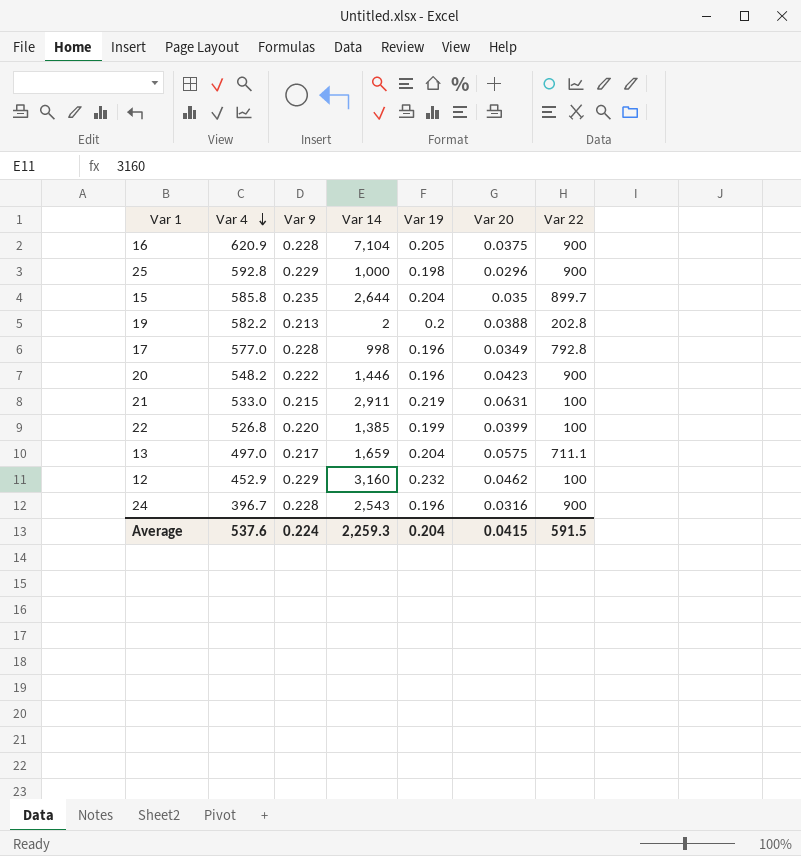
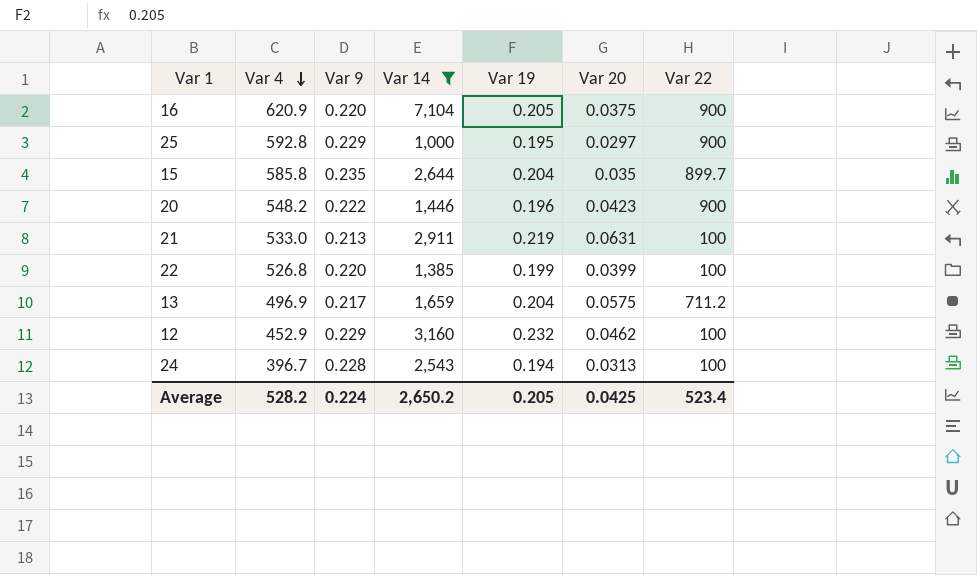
filter: none -> Var 14 >= 1,000
16 | Var 9: 0.228 -> 0.220
25 | Var 19: 0.198 -> 0.195
25 | Var 20: 0.0296 -> 0.0297
21 | Var 9: 0.215 -> 0.213
13 | Var 4: 497.0 -> 496.9
13 | Var 22: 711.1 -> 711.2
24 | Var 19: 0.196 -> 0.194
24 | Var 20: 0.0316 -> 0.0313
24 | Var 22: 900 -> 100
Average | Var 4: 537.6 -> 528.2
Average | Var 14: 2,259.3 -> 2,650.2
Average | Var 19: 0.204 -> 0.205
Average | Var 20: 0.0415 -> 0.0425
Average | Var 22: 591.5 -> 523.4

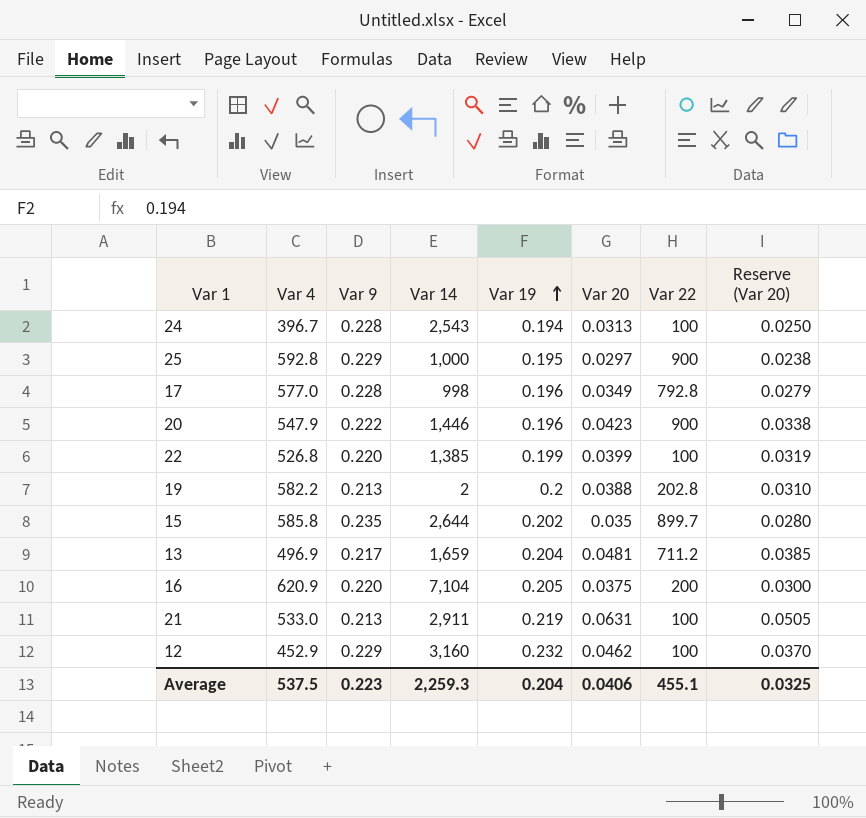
filter: Var 14 >= 1,000 -> none
row order: Var 4 descending -> Var 19 ascending
column Reserve (Var 20) | formula: none -> [Var 20] * 0.8
20 | Var 4: 548.2 -> 547.9
15 | Var 19: 0.204 -> 0.202
13 | Var 20: 0.0575 -> 0.0481
16 | Var 22: 900 -> 200
Average | Var 4: 528.2 -> 537.5
Average | Var 9: 0.224 -> 0.223
Average | Var 14: 2,650.2 -> 2,259.3
Average | Var 19: 0.205 -> 0.204
Average | Var 20: 0.0425 -> 0.0406
Average | Var 22: 523.4 -> 455.1

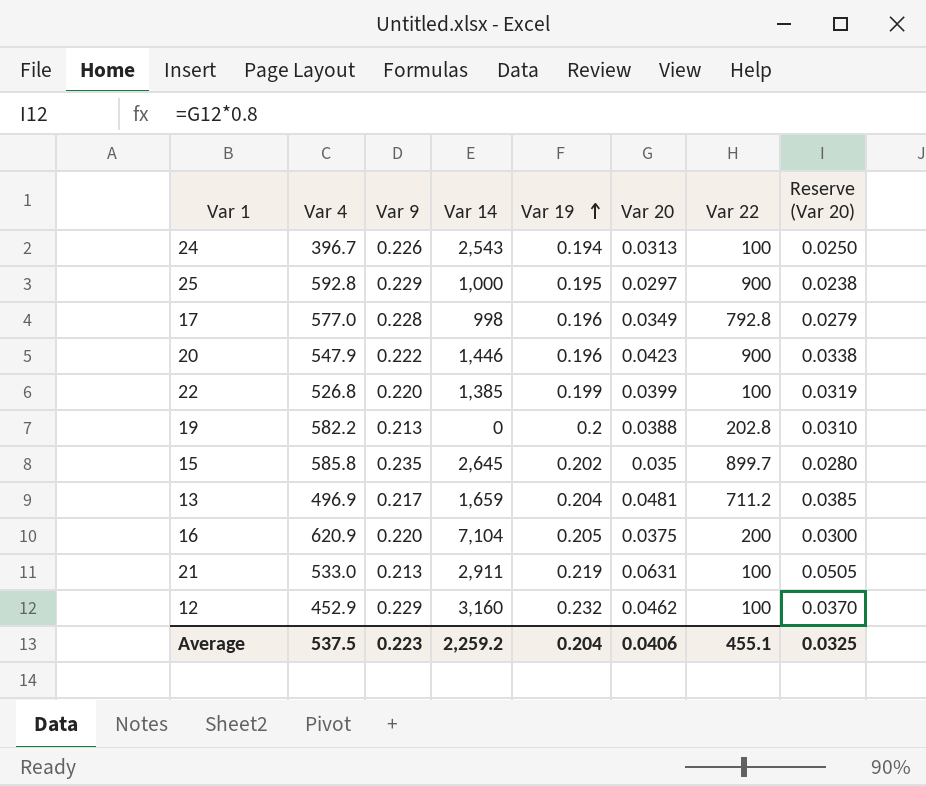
24 | Var 9: 0.228 -> 0.226
19 | Var 14: 2 -> 0
15 | Var 14: 2,644 -> 2,645
Average | Var 14: 2,259.3 -> 2,259.2

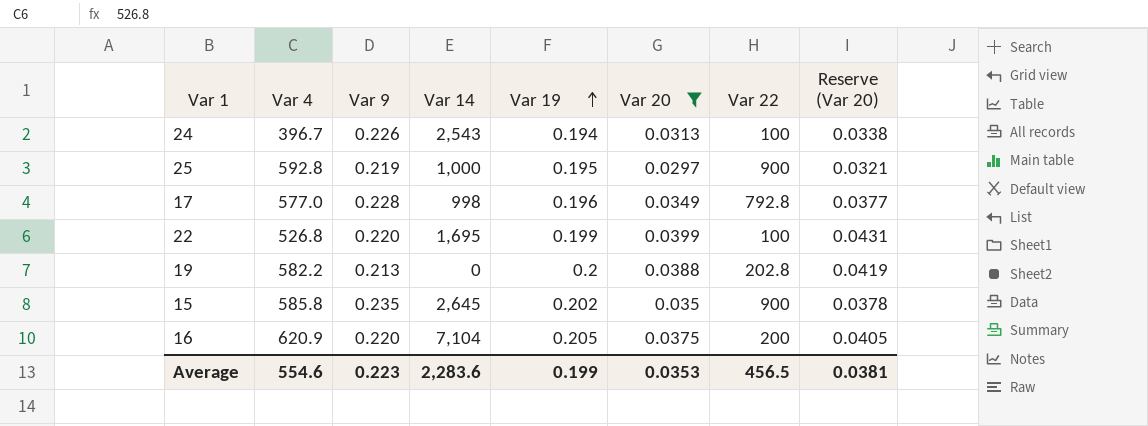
filter: none -> Var 20 <= 0.0399
column Reserve (Var 20) | formula: [Var 20] * 0.8 -> [Var 20] * 1.08
25 | Var 9: 0.229 -> 0.219
22 | Var 14: 1,385 -> 1,695
15 | Var 22: 899.7 -> 900
Average | Var 4: 537.5 -> 554.6
Average | Var 14: 2,259.2 -> 2,283.6
Average | Var 19: 0.204 -> 0.199
Average | Var 20: 0.0406 -> 0.0353
Average | Var 22: 455.1 -> 456.5
Average | Reserve (Var 20): 0.0325 -> 0.0381

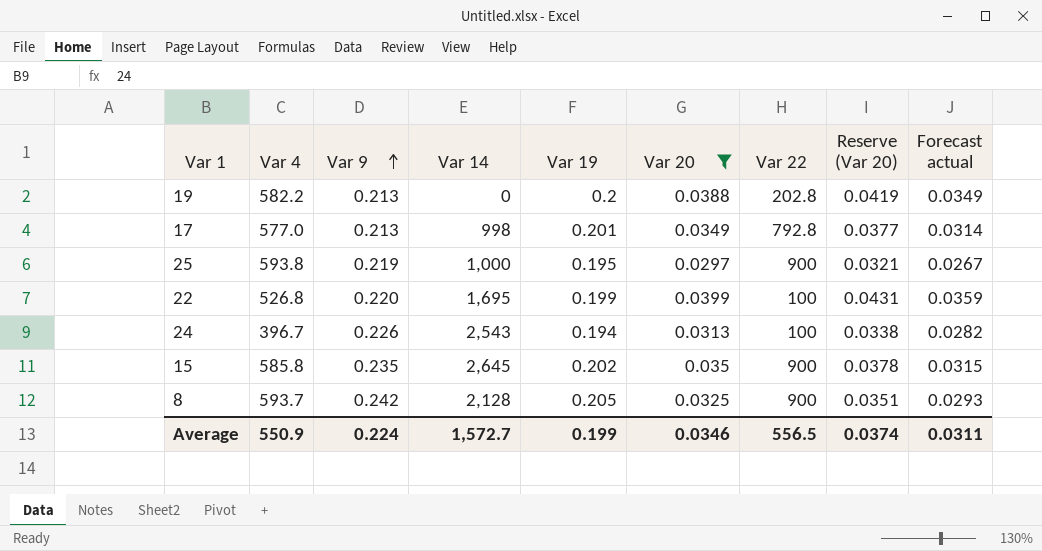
row order: Var 19 ascending -> Var 9 ascending
column Forecast actual | formula: none -> [Var 20] * 0.9
row 16: 620.9 | 0.220 | 7,104 | 0.205 | 0.0375 | 200 | 0.0405 -> none
17 | Var 9: 0.228 -> 0.213
17 | Var 19: 0.196 -> 0.201
25 | Var 4: 592.8 -> 593.8
row 8: none -> 593.7 | 0.242 | 2,128 | 0.205 | 0.0325 | 900 | 0.0351 | 0.0293
Average | Var 4: 554.6 -> 550.9
Average | Var 9: 0.223 -> 0.224
Average | Var 14: 2,283.6 -> 1,572.7
Average | Var 20: 0.0353 -> 0.0346
Average | Var 22: 456.5 -> 556.5
Average | Reserve (Var 20): 0.0381 -> 0.0374

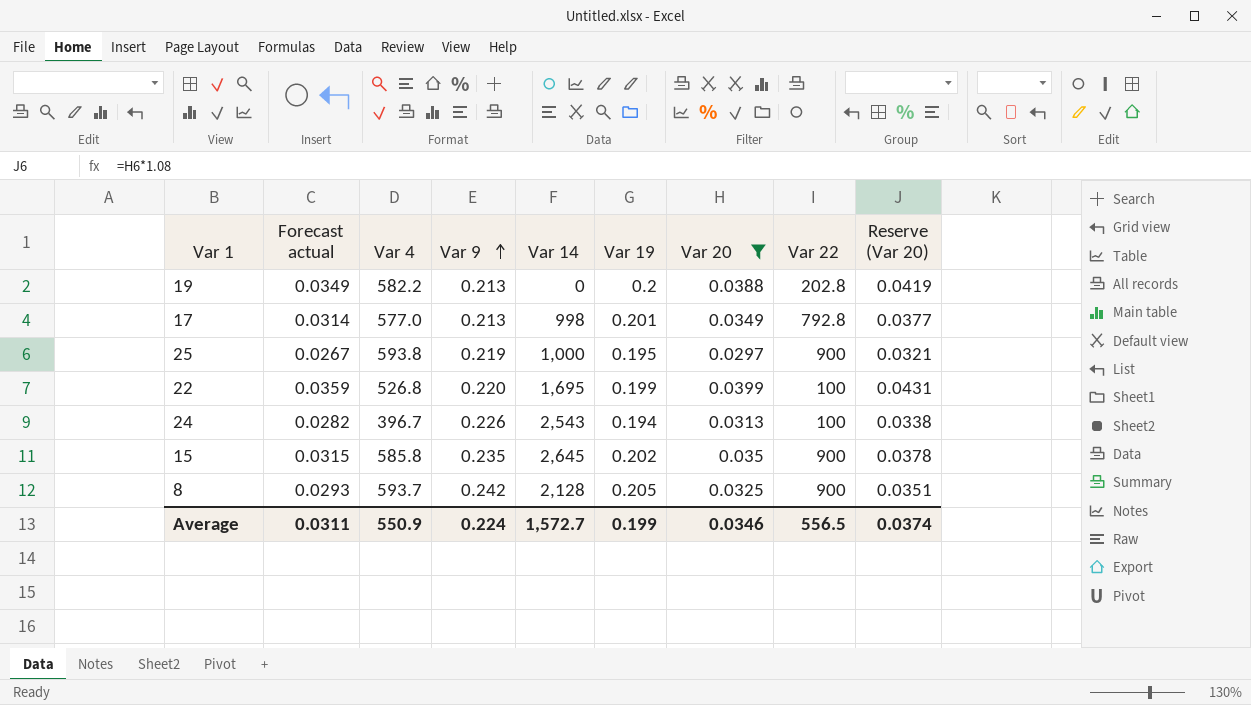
column Forecast actual | position: 9 -> 2

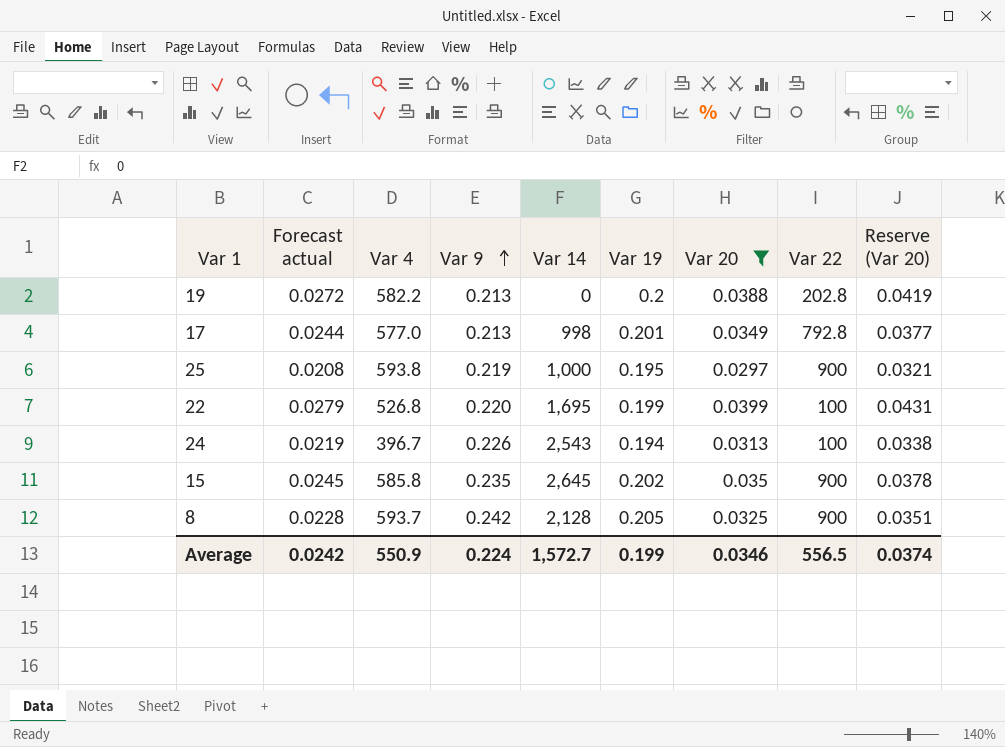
column Forecast actual | formula: [Var 20] * 0.9 -> [Var 20] * 0.7
Average | Forecast actual: 0.0311 -> 0.0242

